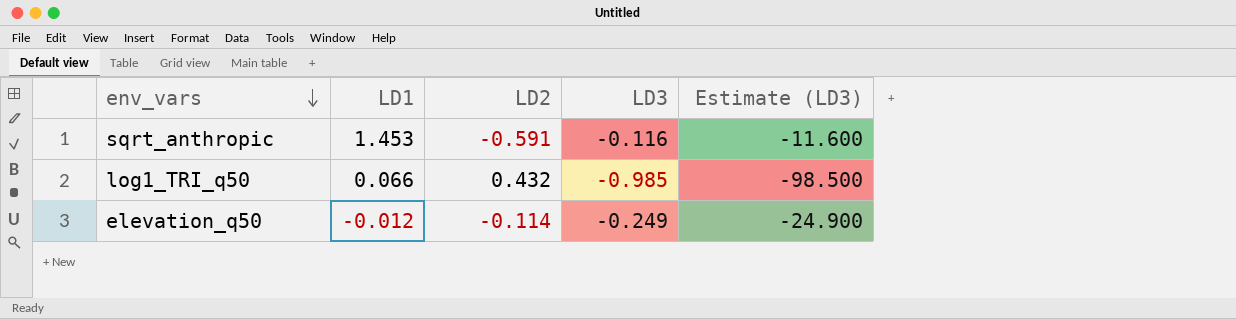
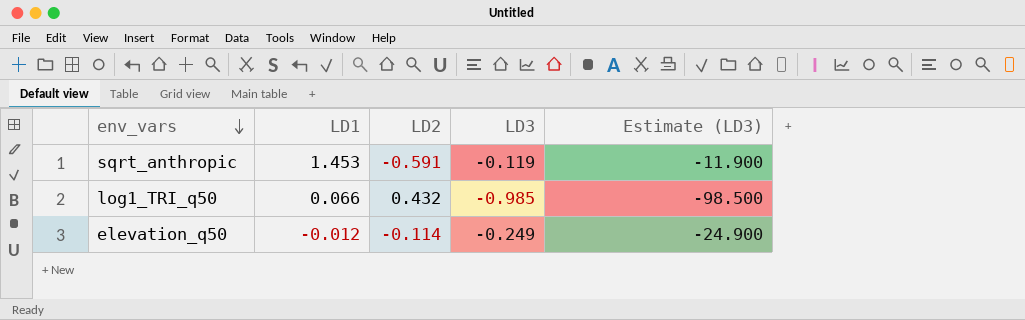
sqrt_anthropic | LD3: -0.116 -> -0.119
sqrt_anthropic | Estimate (LD3): -11.600 -> -11.900

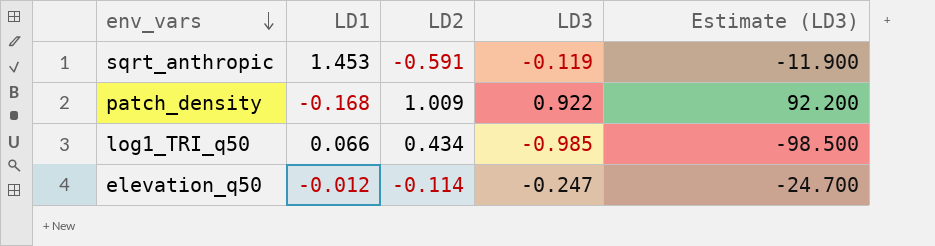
row patch_density: none -> -0.168 | 1.009 | 0.922 | 92.200
log1_TRI_q50 | LD2: 0.432 -> 0.434
elevation_q50 | LD3: -0.249 -> -0.247
elevation_q50 | Estimate (LD3): -24.900 -> -24.700

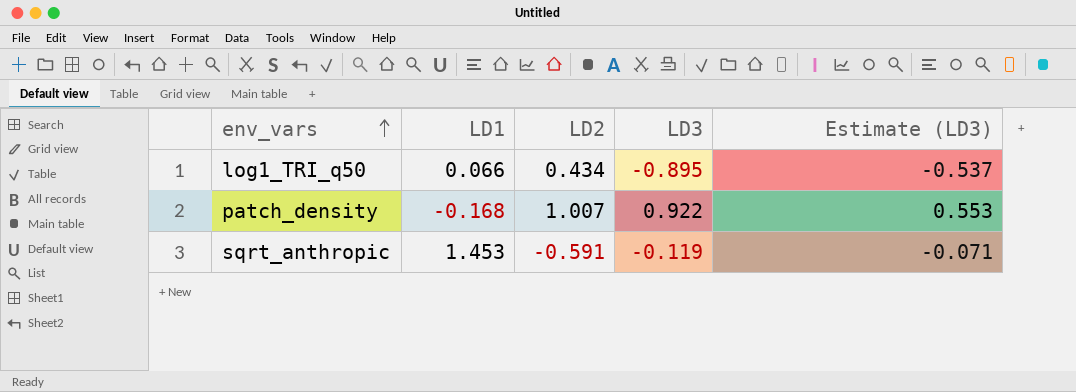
row order: env_vars descending -> env_vars ascending
column Estimate (LD3) | formula: [LD3] * 100 -> [LD3] * 0.6
row elevation_q50: -0.012 | -0.114 | -0.247 | -24.700 -> none
log1_TRI_q50 | LD3: -0.985 -> -0.895
patch_density | LD2: 1.009 -> 1.007

